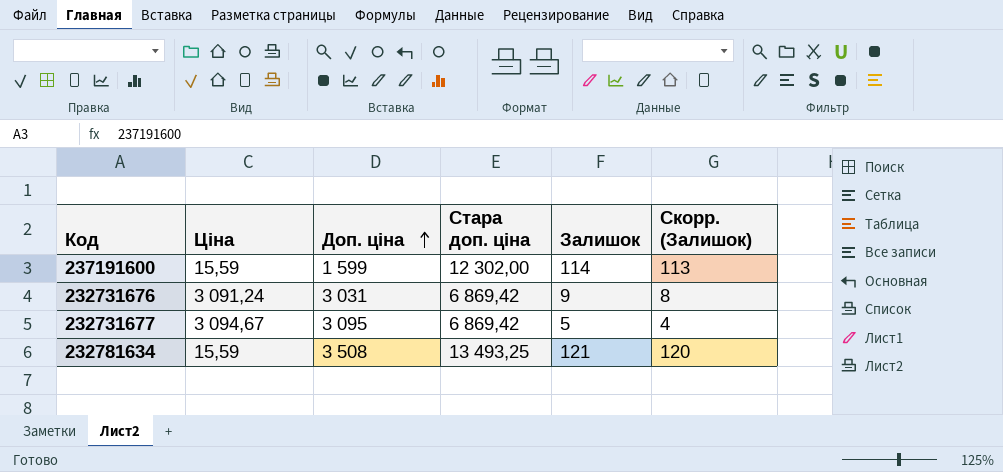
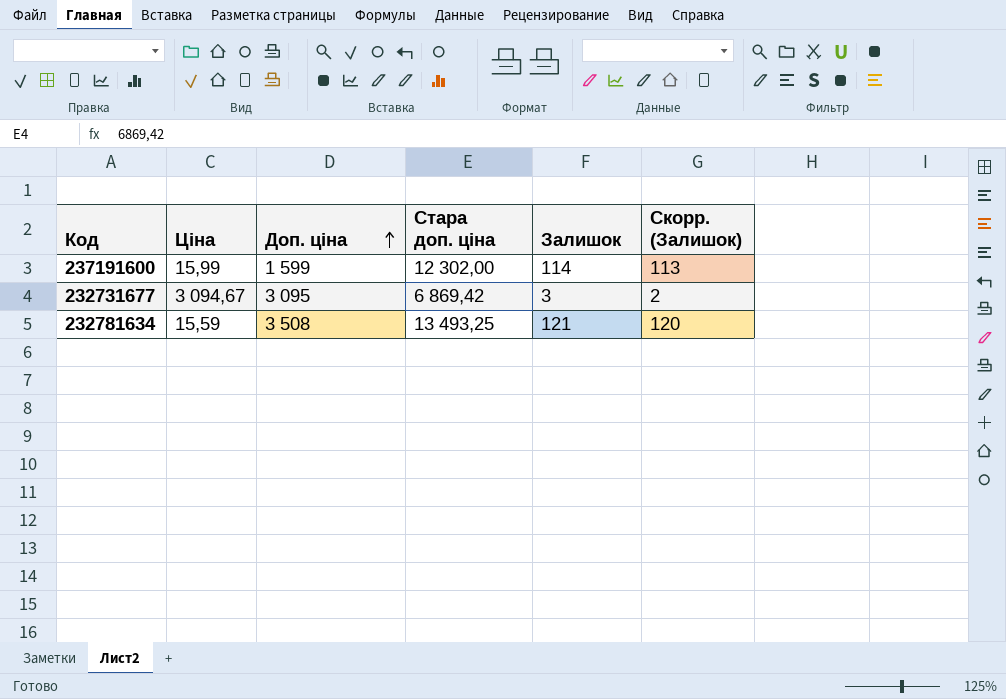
row 232731676: 3 091,24 | 3 031 | 6 869,42 | 9 | 8 -> none
237191600 | Ціна: 15,59 -> 15,99
232731677 | Залишок: 5 -> 3
232731677 | Скорр. (Залишок): 4 -> 2

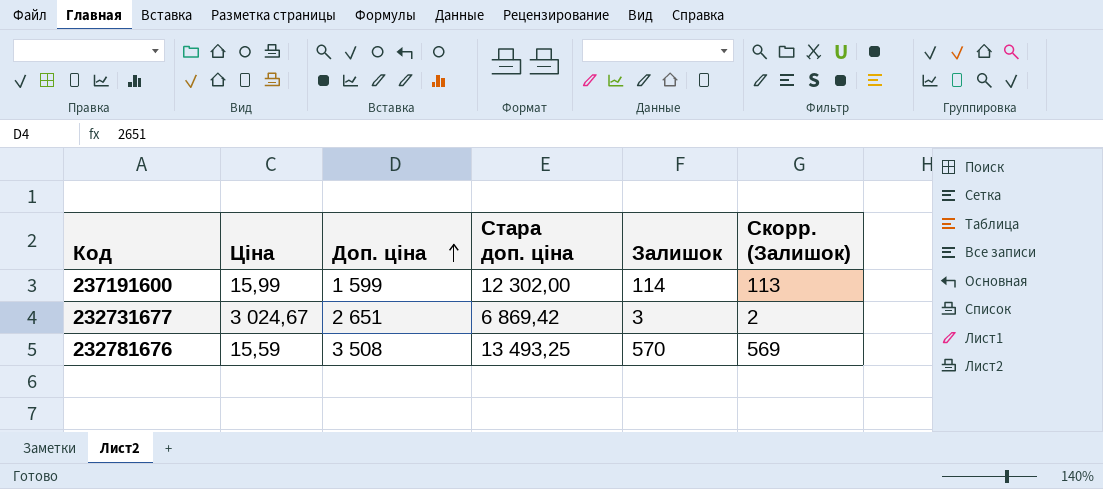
row 232781634: 15,59 | 3 508 | 13 493,25 | 121 | 120 -> none
232731677 | Ціна: 3 094,67 -> 3 024,67
232731677 | Доп. ціна: 3 095 -> 2 651
row 232781676: none -> 15,59 | 3 508 | 13 493,25 | 570 | 569

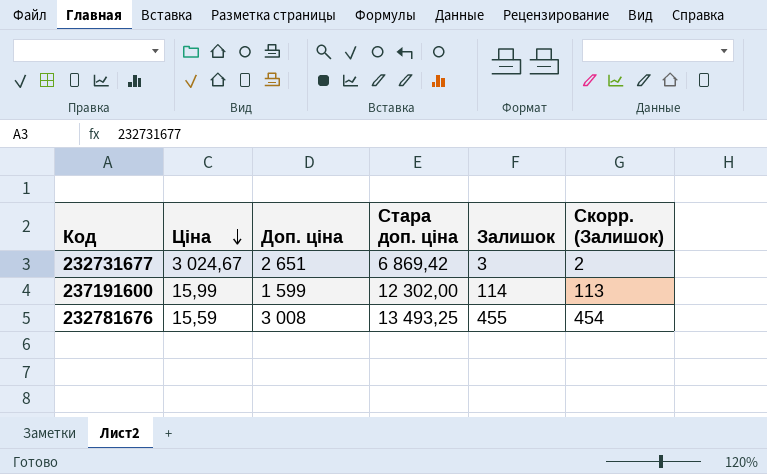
row order: Доп. ціна ascending -> Ціна descending
232781676 | Доп. ціна: 3 508 -> 3 008
232781676 | Залишок: 570 -> 455
232781676 | Скорр. (Залишок): 569 -> 454

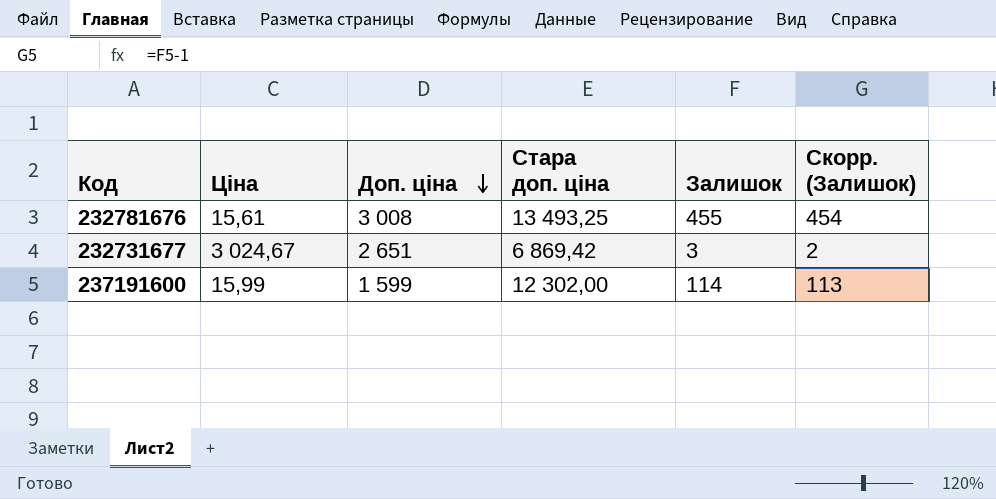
row order: Ціна descending -> Доп. ціна descending
232781676 | Ціна: 15,59 -> 15,61

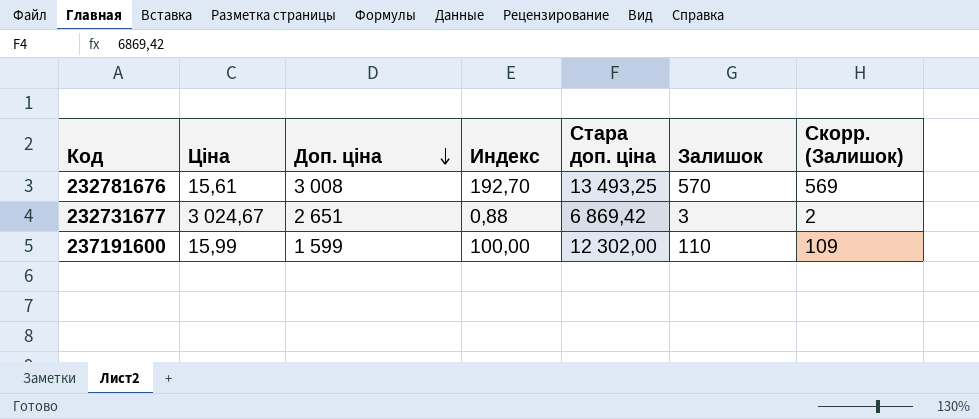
column Индекс | formula: none -> [Доп. ціна] / [Ціна]
232781676 | Залишок: 455 -> 570
232781676 | Скорр. (Залишок): 454 -> 569
237191600 | Залишок: 114 -> 110
237191600 | Скорр. (Залишок): 113 -> 109

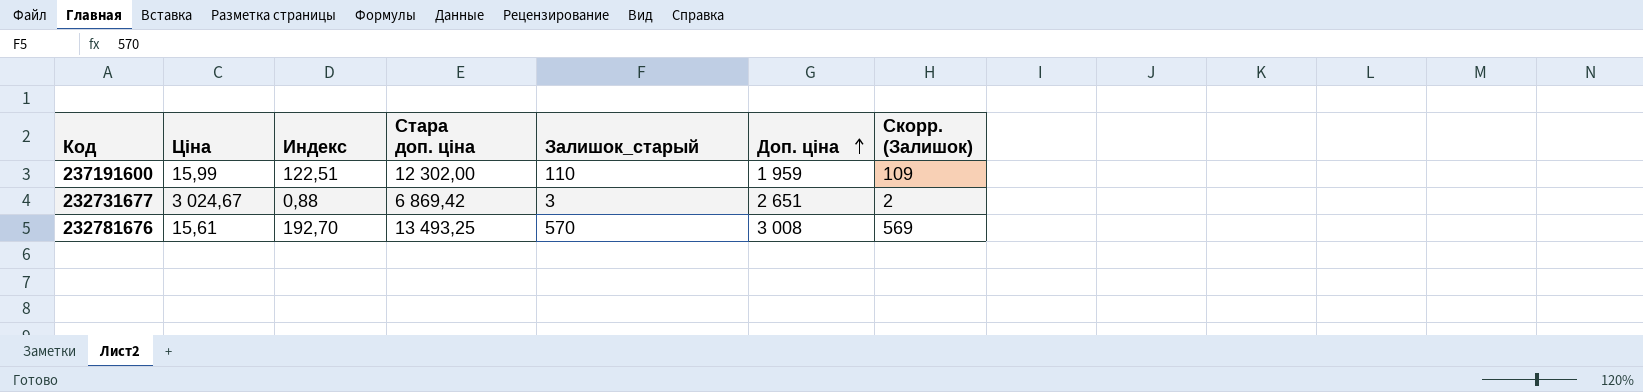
row order: Доп. ціна descending -> Доп. ціна ascending
column name: Залишок -> Залишок_старый
column Доп. ціна | position: 3 -> 6
237191600 | Индекс: 100,00 -> 122,51
237191600 | Доп. ціна: 1 599 -> 1 959

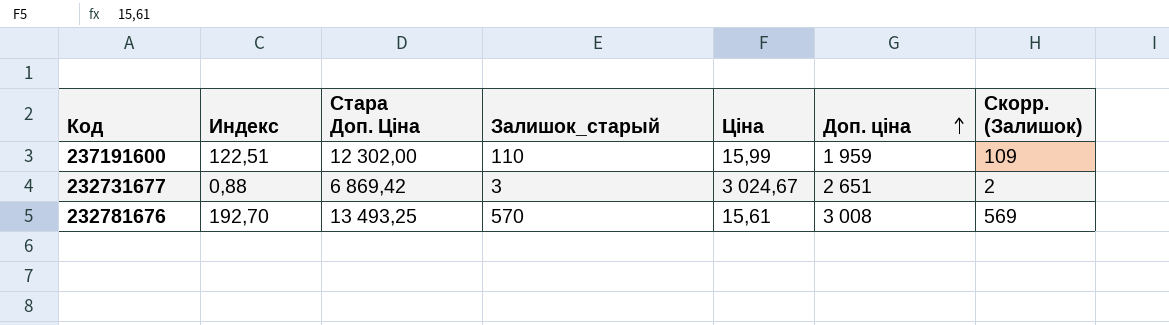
column name: Стара доп. ціна -> Стара Доп. Ціна
column Ціна | position: 2 -> 5

